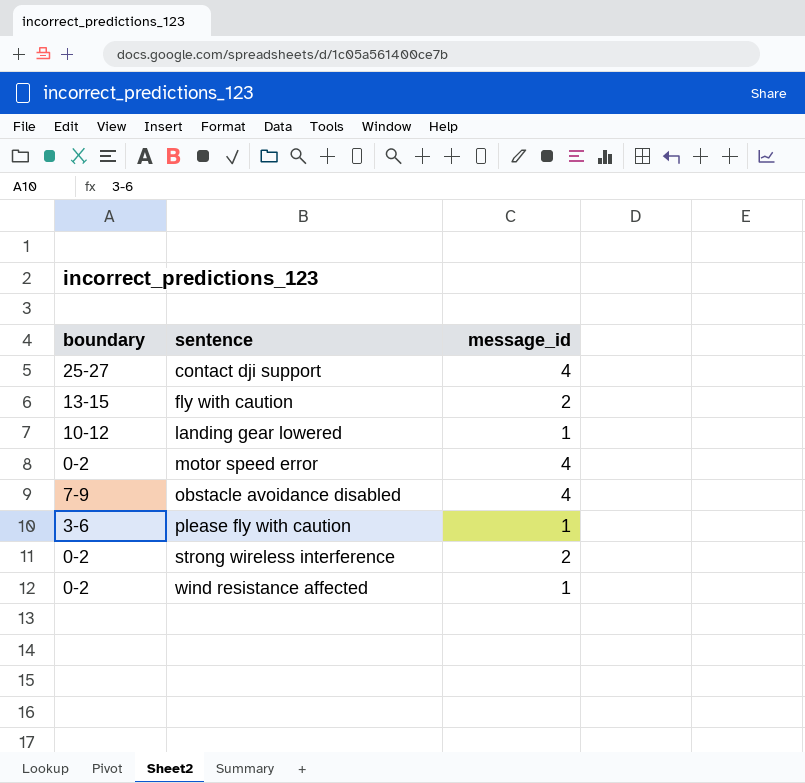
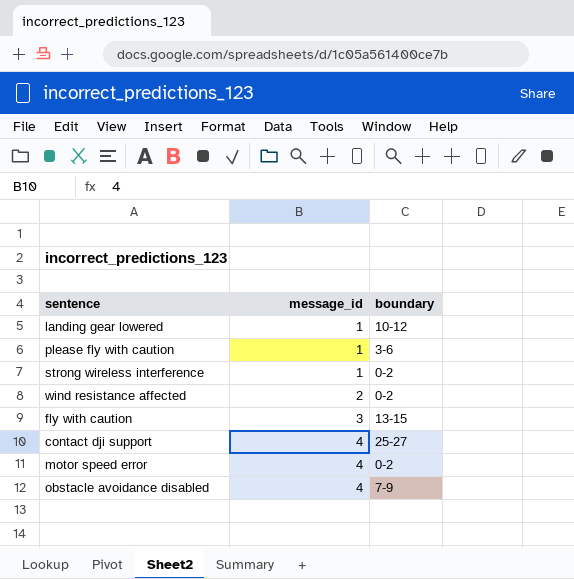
row order: sentence ascending -> message_id ascending
column boundary | position: 1 -> 3
strong wireless interference | message_id: 2 -> 1
wind resistance affected | message_id: 1 -> 2
fly with caution | message_id: 2 -> 3

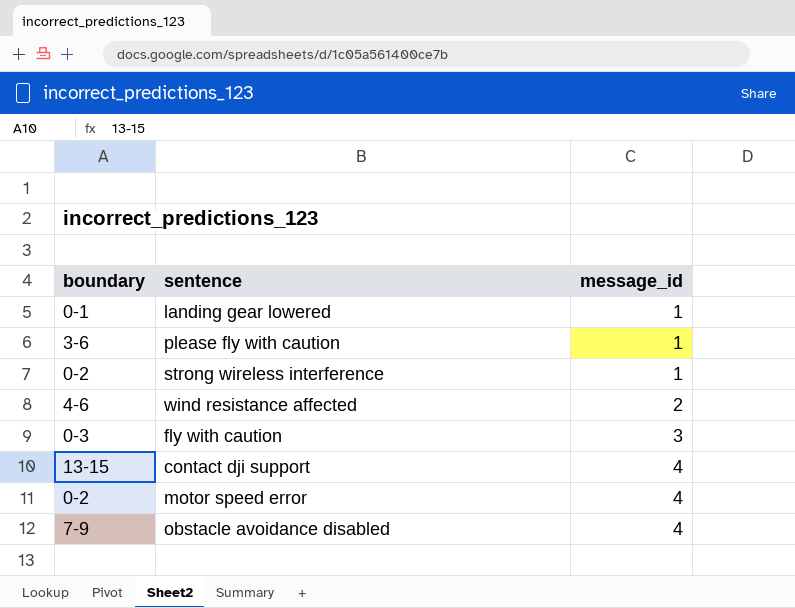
column boundary | position: 3 -> 1
landing gear lowered | boundary: 10-12 -> 0-1
wind resistance affected | boundary: 0-2 -> 4-6
fly with caution | boundary: 13-15 -> 0-3
contact dji support | boundary: 25-27 -> 13-15

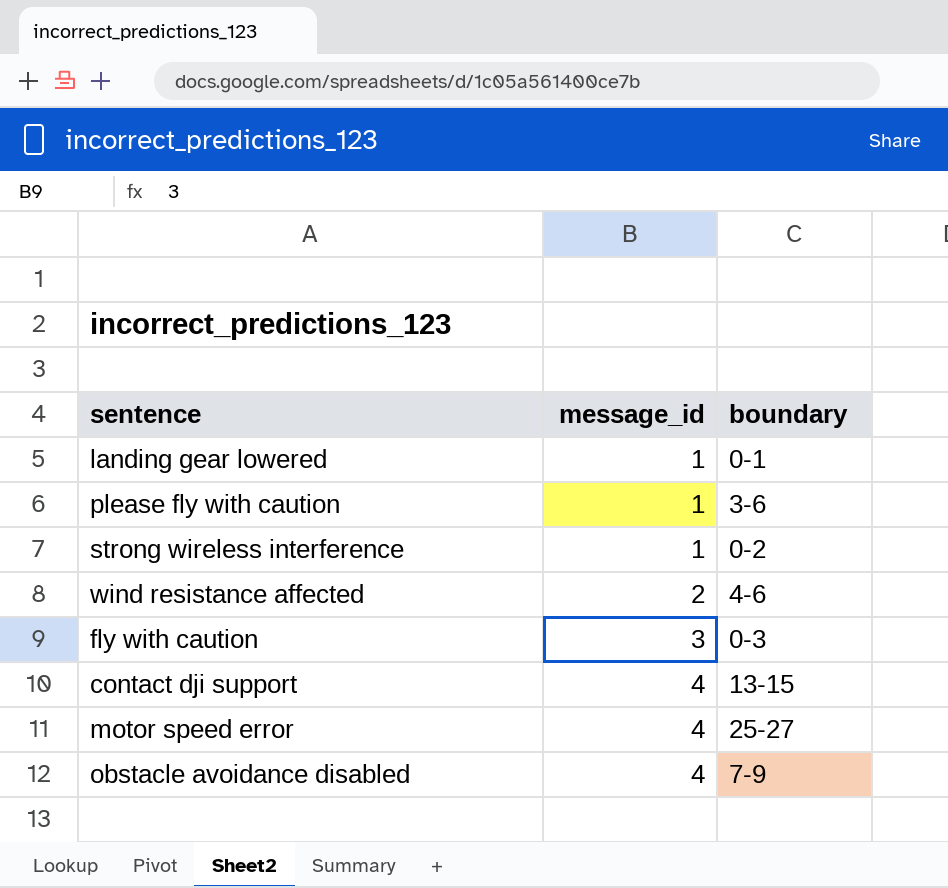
column boundary | position: 1 -> 3
motor speed error | boundary: 0-2 -> 25-27

